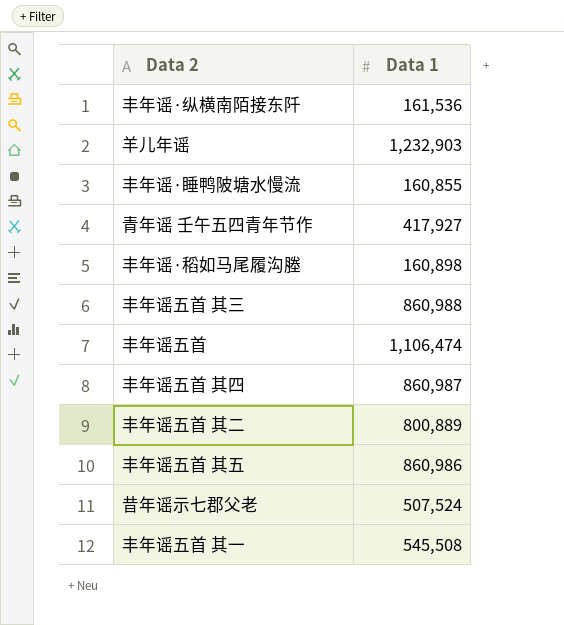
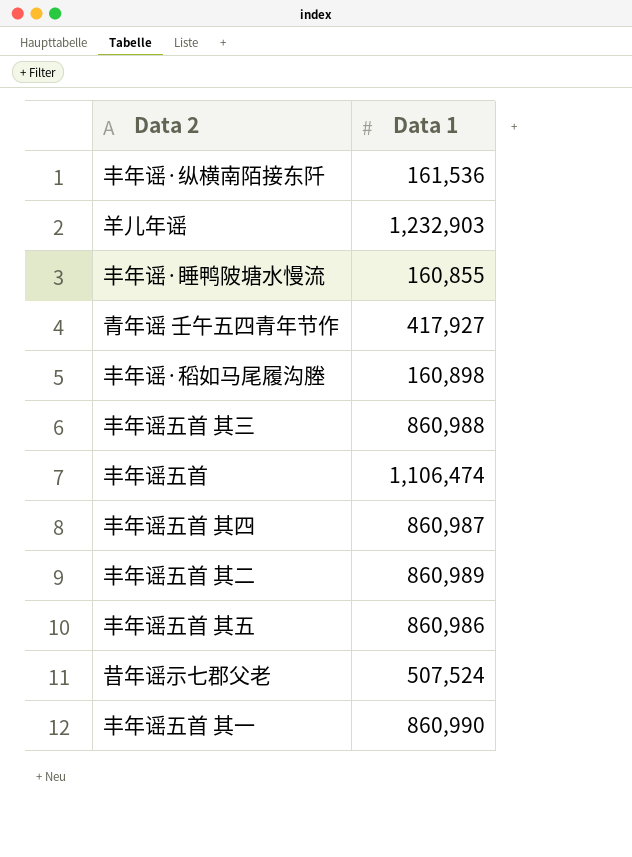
丰年谣五首 其二 | Data 1: 800,889 -> 860,989
丰年谣五首 其一 | Data 1: 545,508 -> 860,990

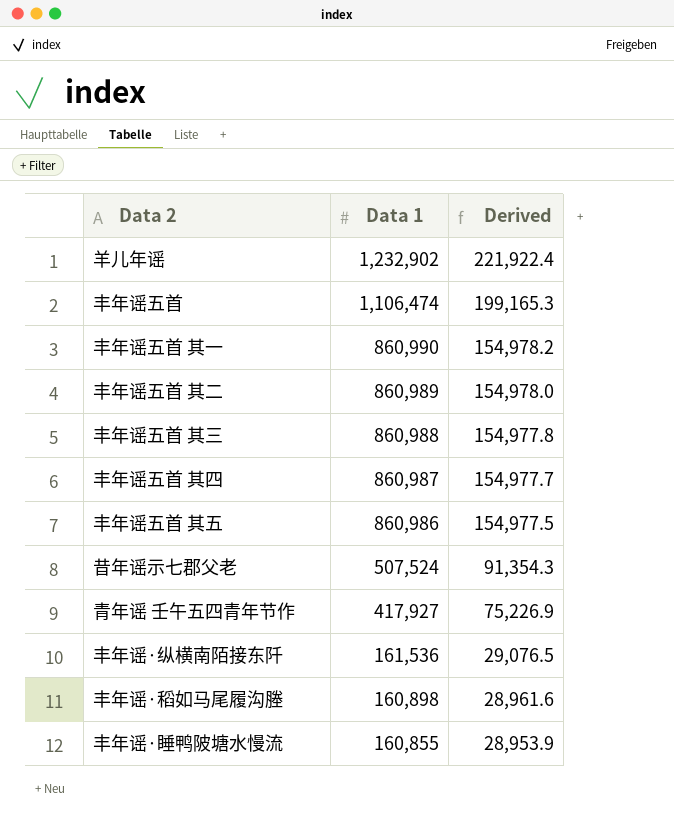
row order: none -> Data 1 descending
column Derived | formula: none -> [Data 1] * 0.18
羊儿年谣 | Data 1: 1,232,903 -> 1,232,902

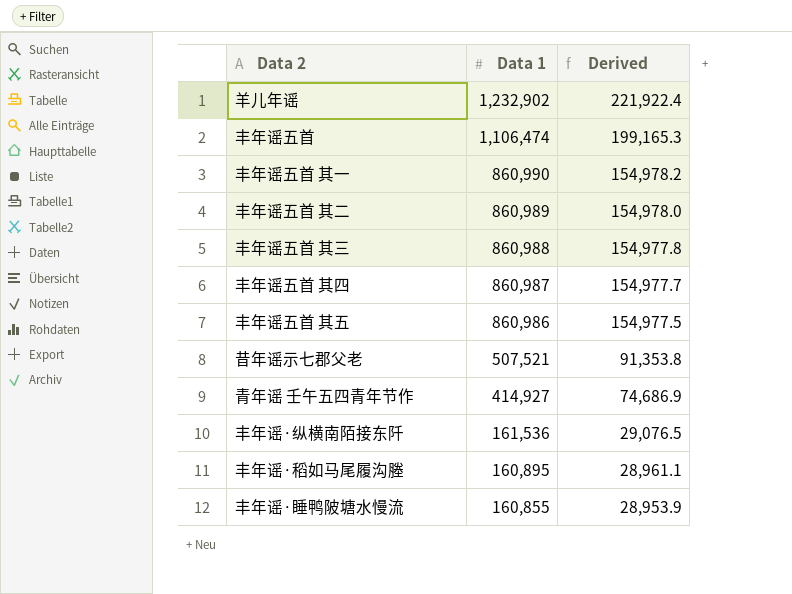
昔年谣示七郡父老 | Data 1: 507,524 -> 507,521
昔年谣示七郡父老 | Derived: 91,354.3 -> 91,353.8
青年谣 壬午五四青年节作 | Data 1: 417,927 -> 414,927
青年谣 壬午五四青年节作 | Derived: 75,226.9 -> 74,686.9
丰年谣·稻如马尾履沟塍 | Data 1: 160,898 -> 160,895
丰年谣·稻如马尾履沟塍 | Derived: 28,961.6 -> 28,961.1

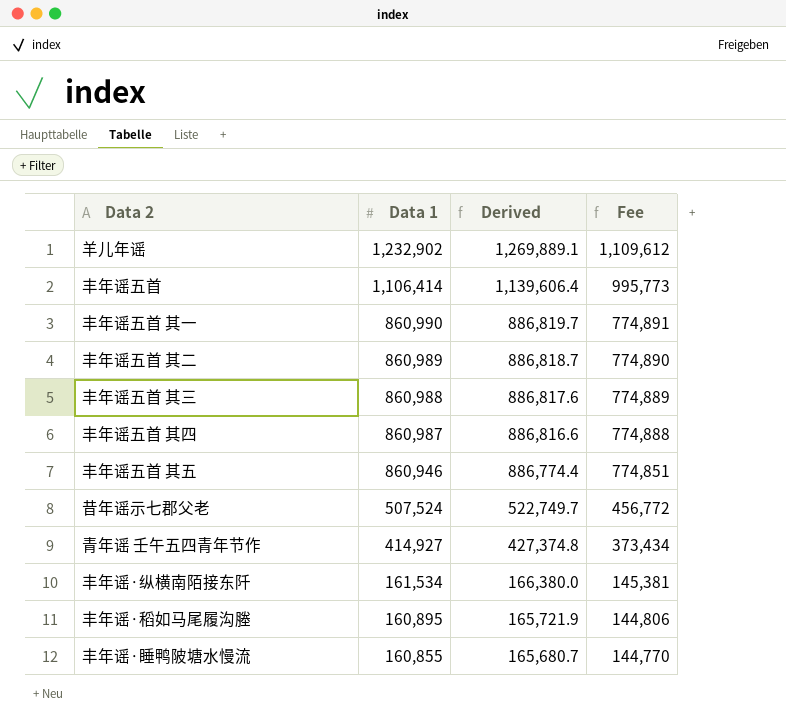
column Derived | formula: [Data 1] * 0.18 -> [Data 1] * 1.03
column Fee | formula: none -> [Data 1] * 0.9
丰年谣五首 | Data 1: 1,106,474 -> 1,106,414
丰年谣五首 其五 | Data 1: 860,986 -> 860,946
昔年谣示七郡父老 | Data 1: 507,521 -> 507,524
丰年谣·纵横南陌接东阡 | Data 1: 161,536 -> 161,534

